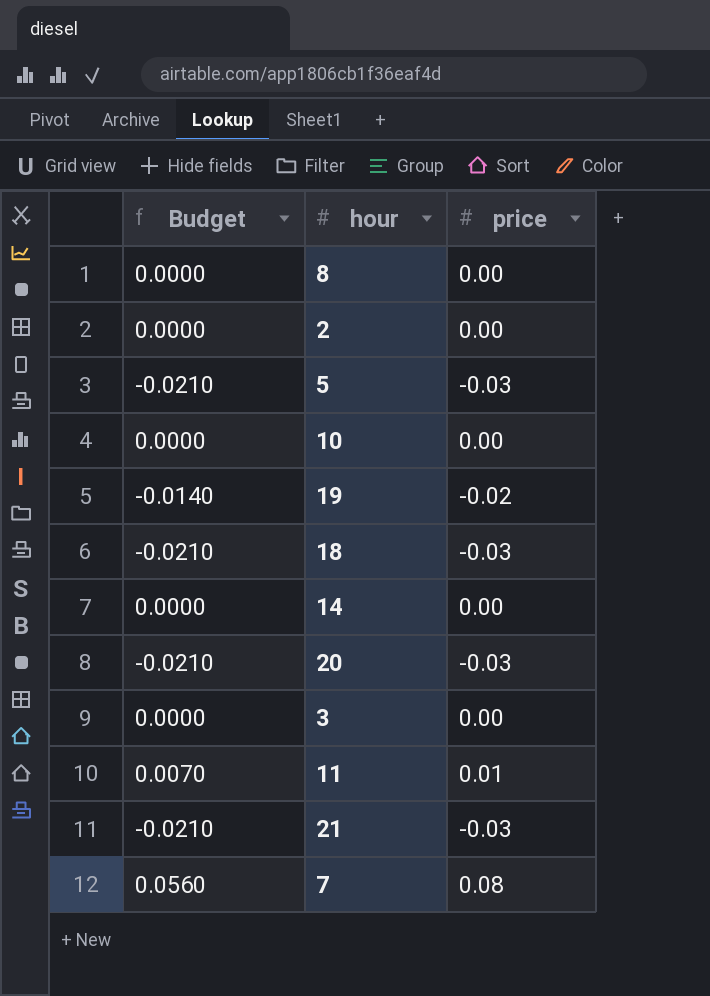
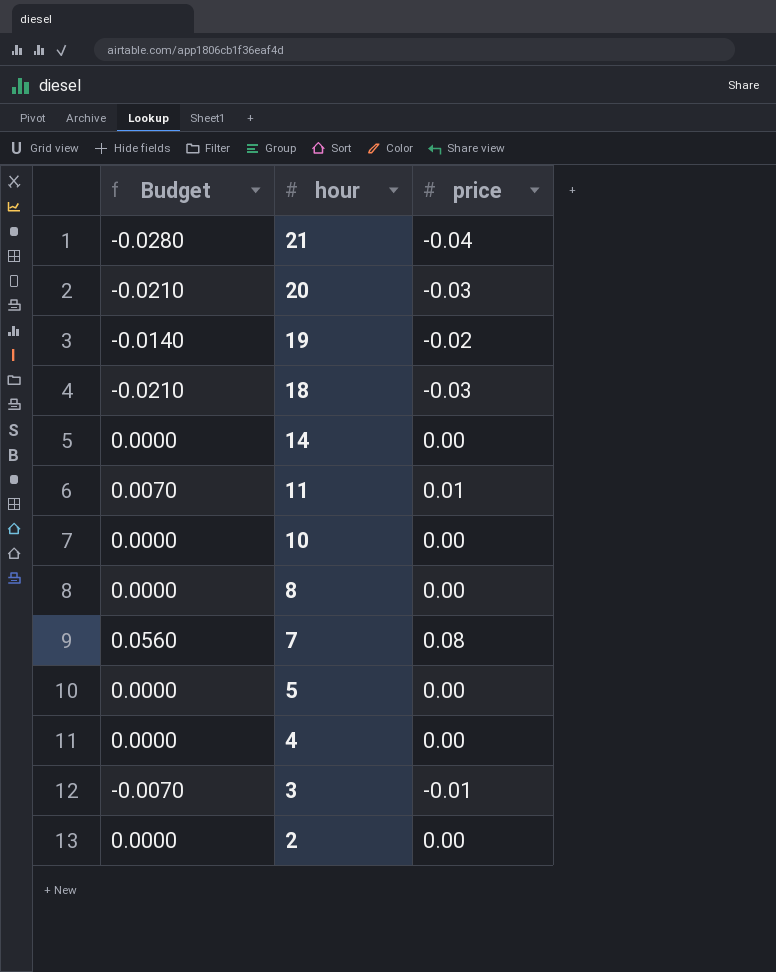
row order: none -> hour descending
21 | Budget: -0.0210 -> -0.0280
21 | price: -0.03 -> -0.04
5 | Budget: -0.0210 -> 0.0000
5 | price: -0.03 -> 0.00
row 4: none -> 0.0000 | 0.00
3 | Budget: 0.0000 -> -0.0070
3 | price: 0.00 -> -0.01

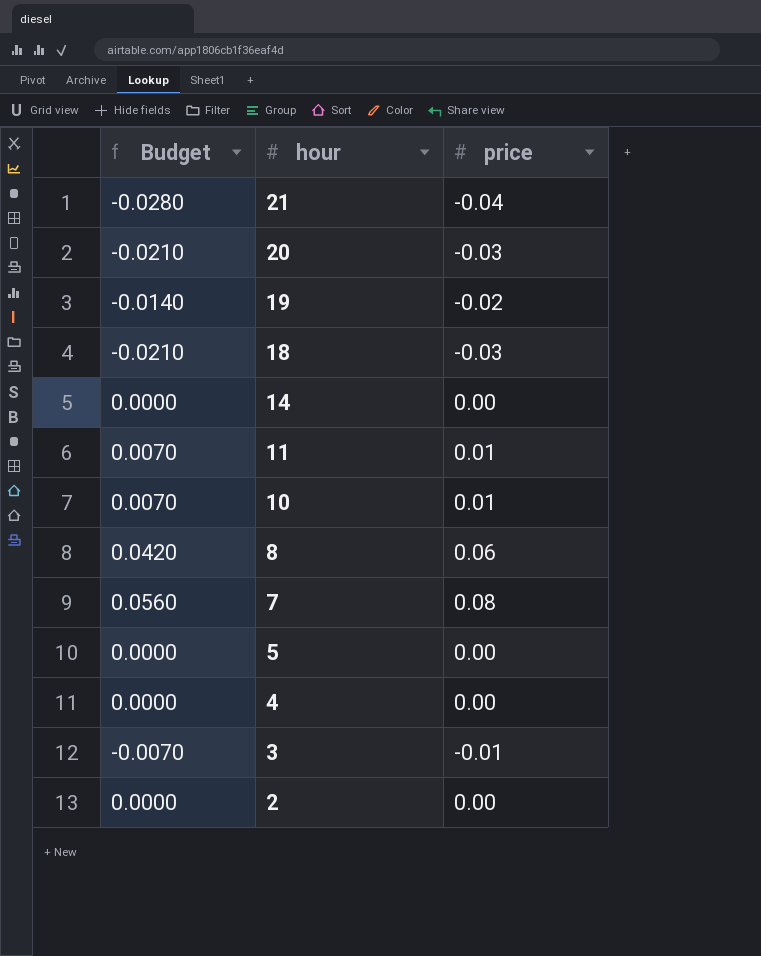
10 | Budget: 0.0000 -> 0.0070
10 | price: 0.00 -> 0.01
8 | Budget: 0.0000 -> 0.0420
8 | price: 0.00 -> 0.06

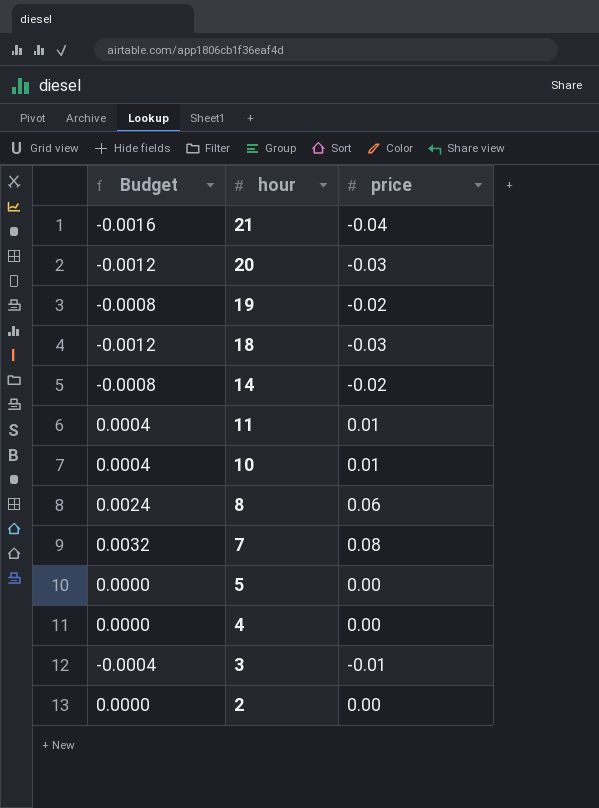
column Budget | formula: [price] * 0.7 -> [price] * 0.04
14 | price: 0.00 -> -0.02

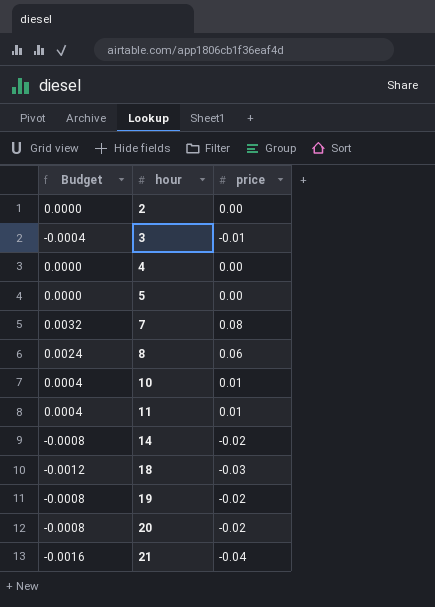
row order: hour descending -> hour ascending
20 | Budget: -0.0012 -> -0.0008
20 | price: -0.03 -> -0.02

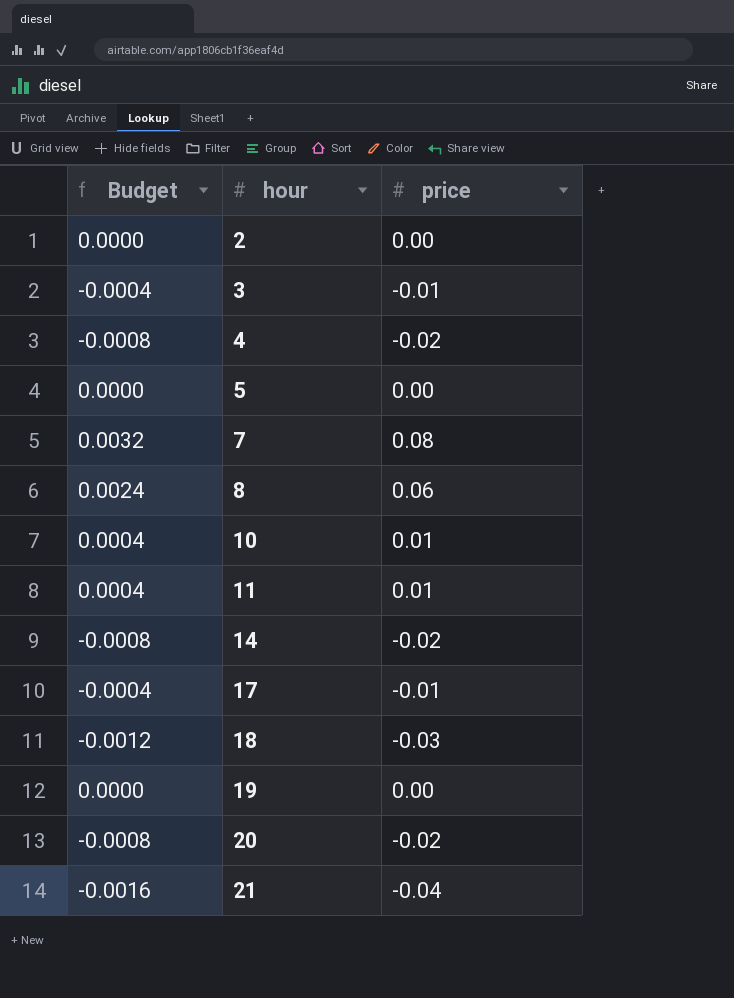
4 | Budget: 0.0000 -> -0.0008
4 | price: 0.00 -> -0.02
row 17: none -> -0.0004 | -0.01
19 | Budget: -0.0008 -> 0.0000
19 | price: -0.02 -> 0.00

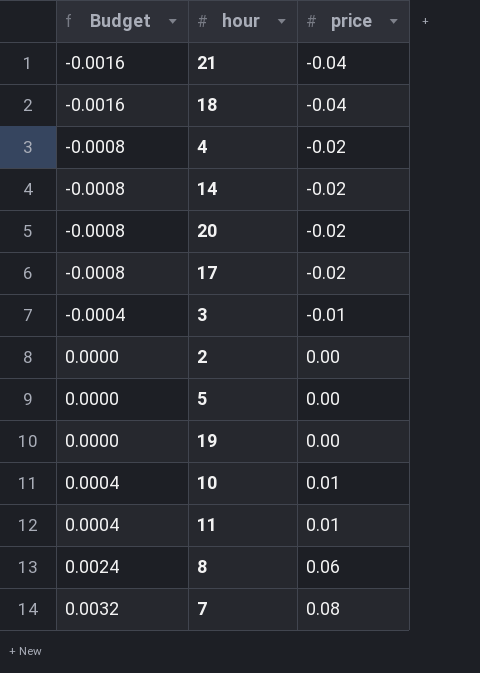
row order: hour ascending -> Budget ascending
18 | Budget: -0.0012 -> -0.0016
18 | price: -0.03 -> -0.04
17 | Budget: -0.0004 -> -0.0008
17 | price: -0.01 -> -0.02

